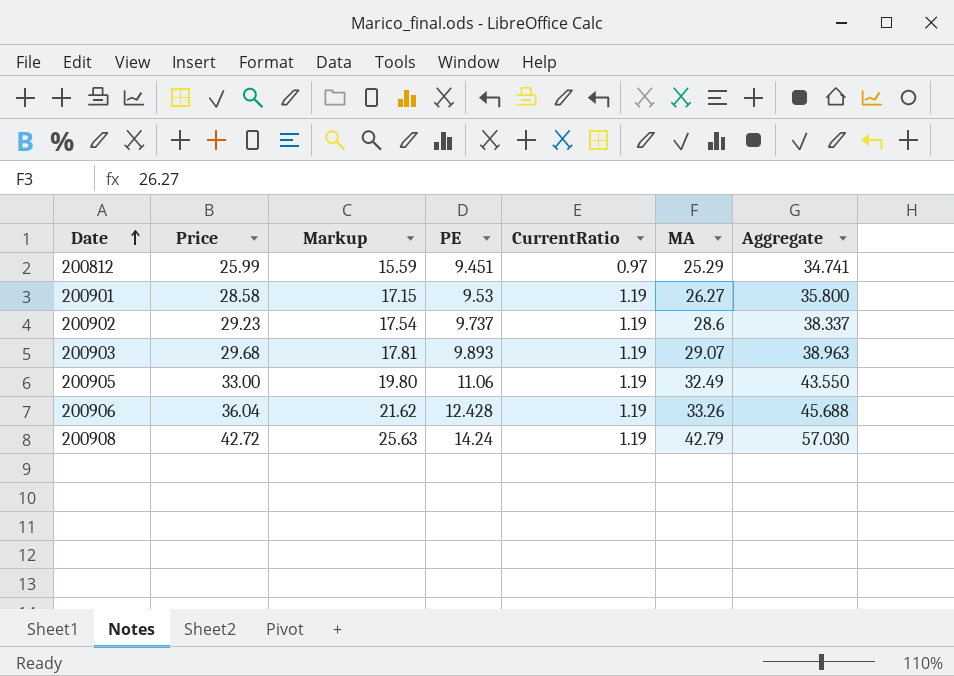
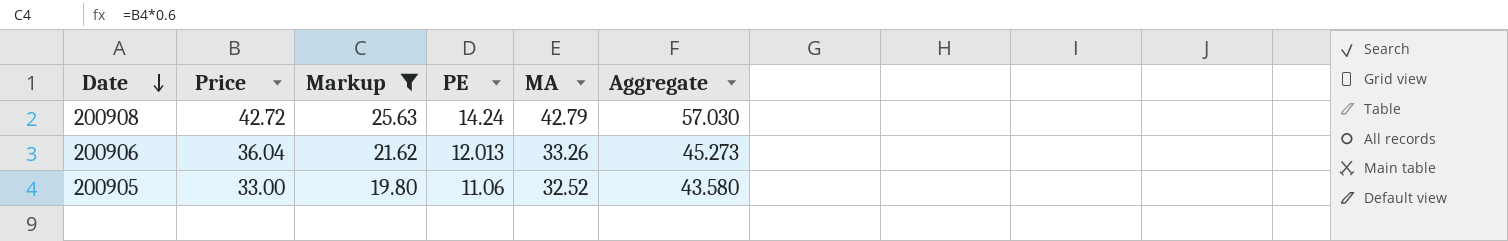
filter: none -> Markup >= 19.80
row order: Date ascending -> Date descending
column CurrentRatio | position: 5 -> none
200906 | PE: 12.428 -> 12.013
200906 | Aggregate: 45.688 -> 45.273
200905 | MA: 32.49 -> 32.52
200905 | Aggregate: 43.550 -> 43.580

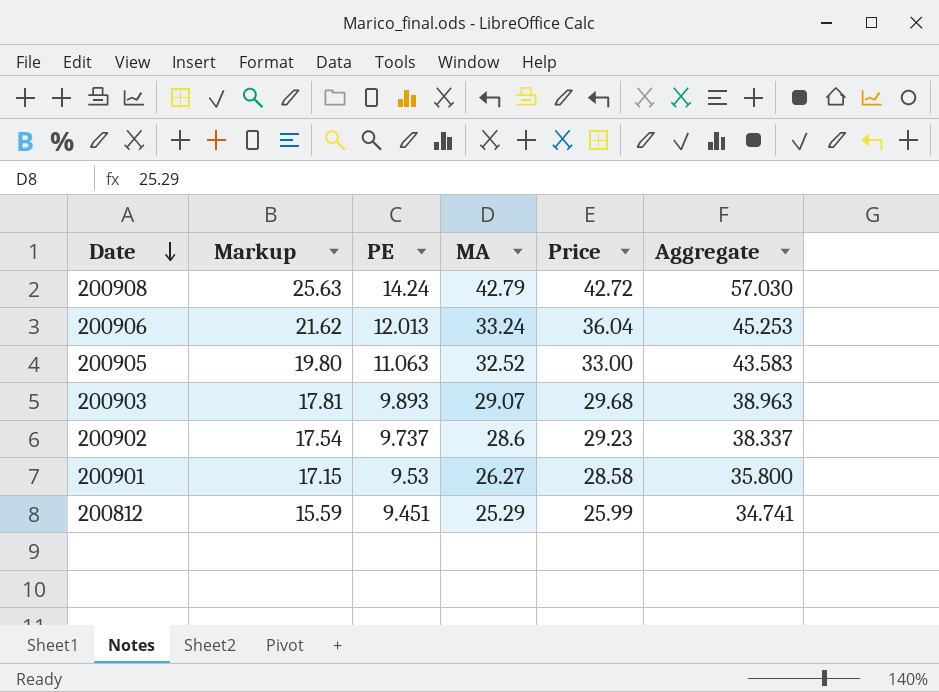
filter: Markup >= 19.80 -> none
column Price | position: 2 -> 5
200906 | MA: 33.26 -> 33.24
200906 | Aggregate: 45.273 -> 45.253
200905 | PE: 11.06 -> 11.063
200905 | Aggregate: 43.580 -> 43.583

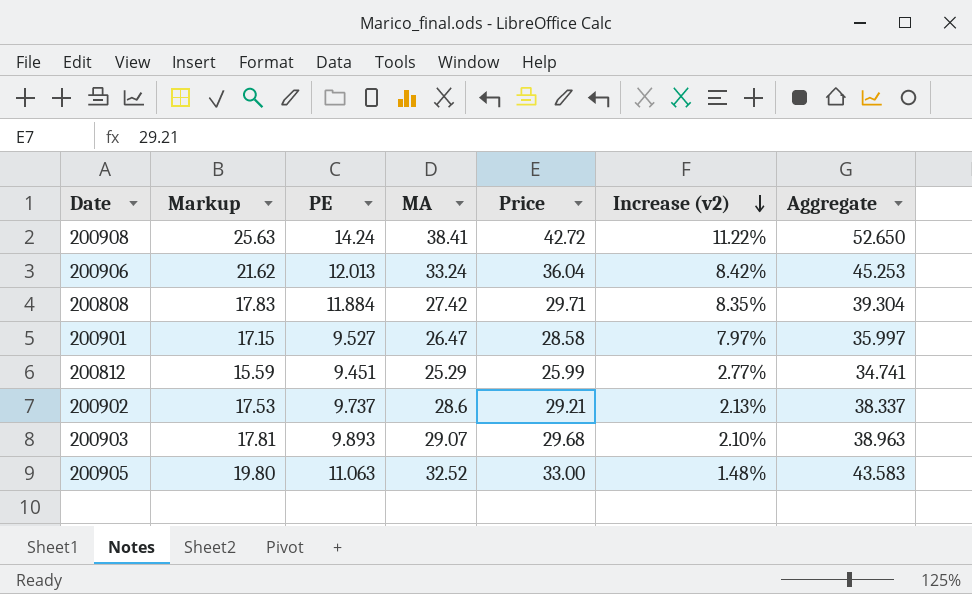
row order: Date descending -> Increase (v2) descending
column Increase (v2) | formula: none -> ([Price] - [MA]) / [MA]
200908 | MA: 42.79 -> 38.41
200908 | Aggregate: 57.030 -> 52.650
row 200808: none -> 17.83 | 11.884 | 27.42 | 29.71 | 8.35% | 39.304
200901 | PE: 9.53 -> 9.527
200901 | MA: 26.27 -> 26.47
200901 | Aggregate: 35.800 -> 35.997
200902 | Markup: 17.54 -> 17.53
200902 | Price: 29.23 -> 29.21

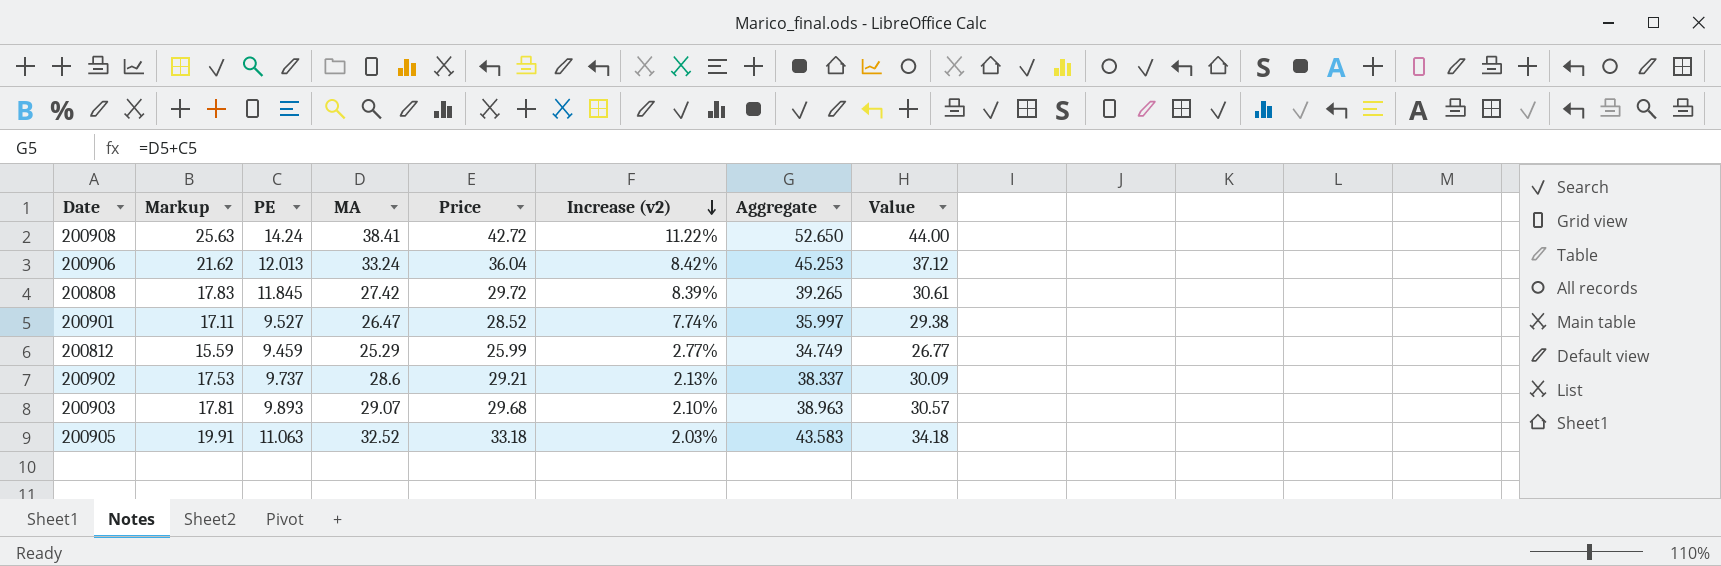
column Value | formula: none -> [Price] * 1.03
200808 | PE: 11.884 -> 11.845
200808 | Price: 29.71 -> 29.72
200808 | Increase (v2): 8.35% -> 8.39%
200808 | Aggregate: 39.304 -> 39.265
200901 | Markup: 17.15 -> 17.11
200901 | Price: 28.58 -> 28.52
200901 | Increase (v2): 7.97% -> 7.74%
200812 | PE: 9.451 -> 9.459
200812 | Aggregate: 34.741 -> 34.749
200905 | Markup: 19.80 -> 19.91
200905 | Price: 33.00 -> 33.18
200905 | Increase (v2): 1.48% -> 2.03%

